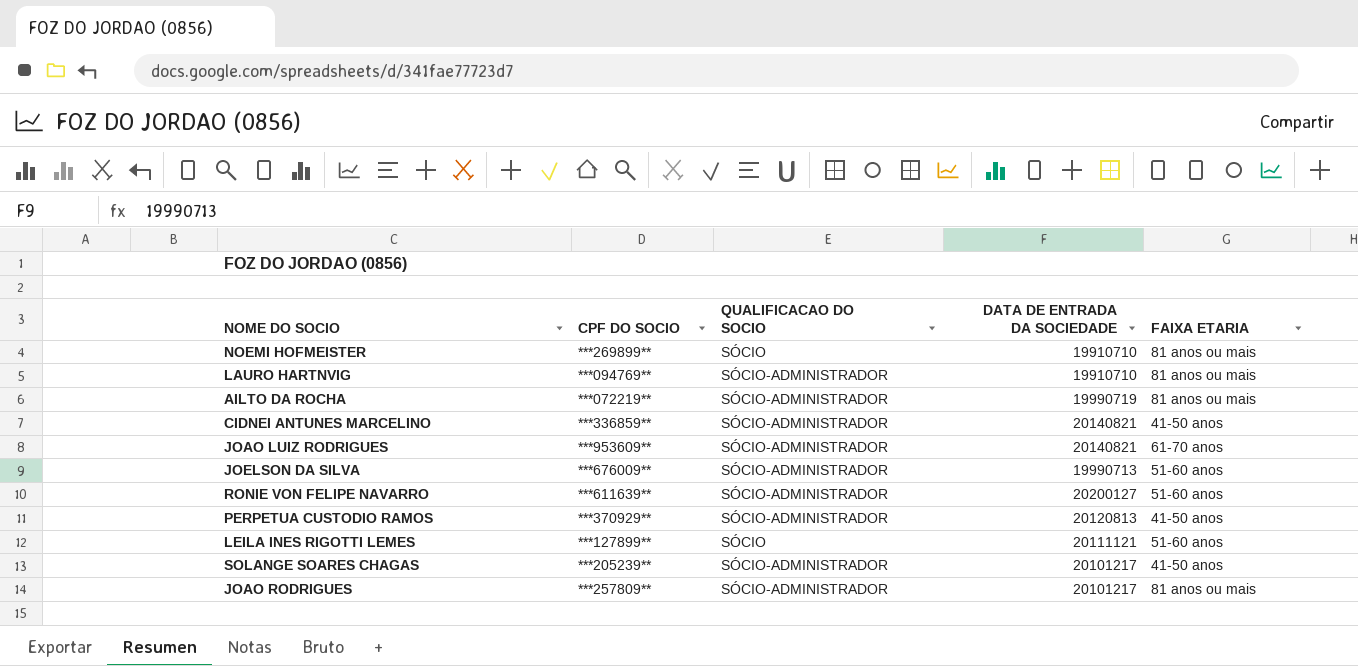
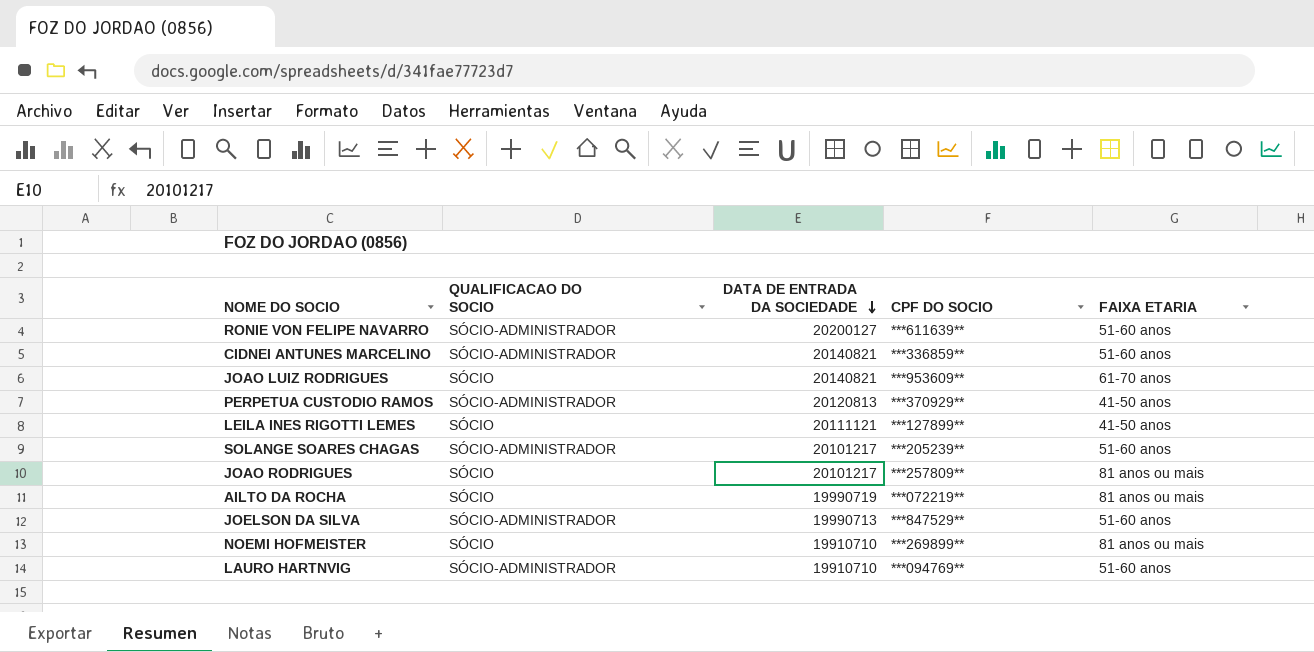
row order: none -> DATA DE ENTRADA DA SOCIEDADE descending
column CPF DO SOCIO | position: 2 -> 4
CIDNEI ANTUNES MARCELINO | FAIXA ETARIA: 41-50 anos -> 51-60 anos
JOAO LUIZ RODRIGUES | QUALIFICACAO DO SOCIO: SÓCIO-ADMINISTRADOR -> SÓCIO
LEILA INES RIGOTTI LEMES | FAIXA ETARIA: 51-60 anos -> 41-50 anos
SOLANGE SOARES CHAGAS | FAIXA ETARIA: 41-50 anos -> 51-60 anos
JOAO RODRIGUES | QUALIFICACAO DO SOCIO: SÓCIO-ADMINISTRADOR -> SÓCIO
AILTO DA ROCHA | QUALIFICACAO DO SOCIO: SÓCIO-ADMINISTRADOR -> SÓCIO
JOELSON DA SILVA | CPF DO SOCIO: ***676009** -> ***847529**
LAURO HARTNVIG | FAIXA ETARIA: 81 anos ou mais -> 51-60 anos

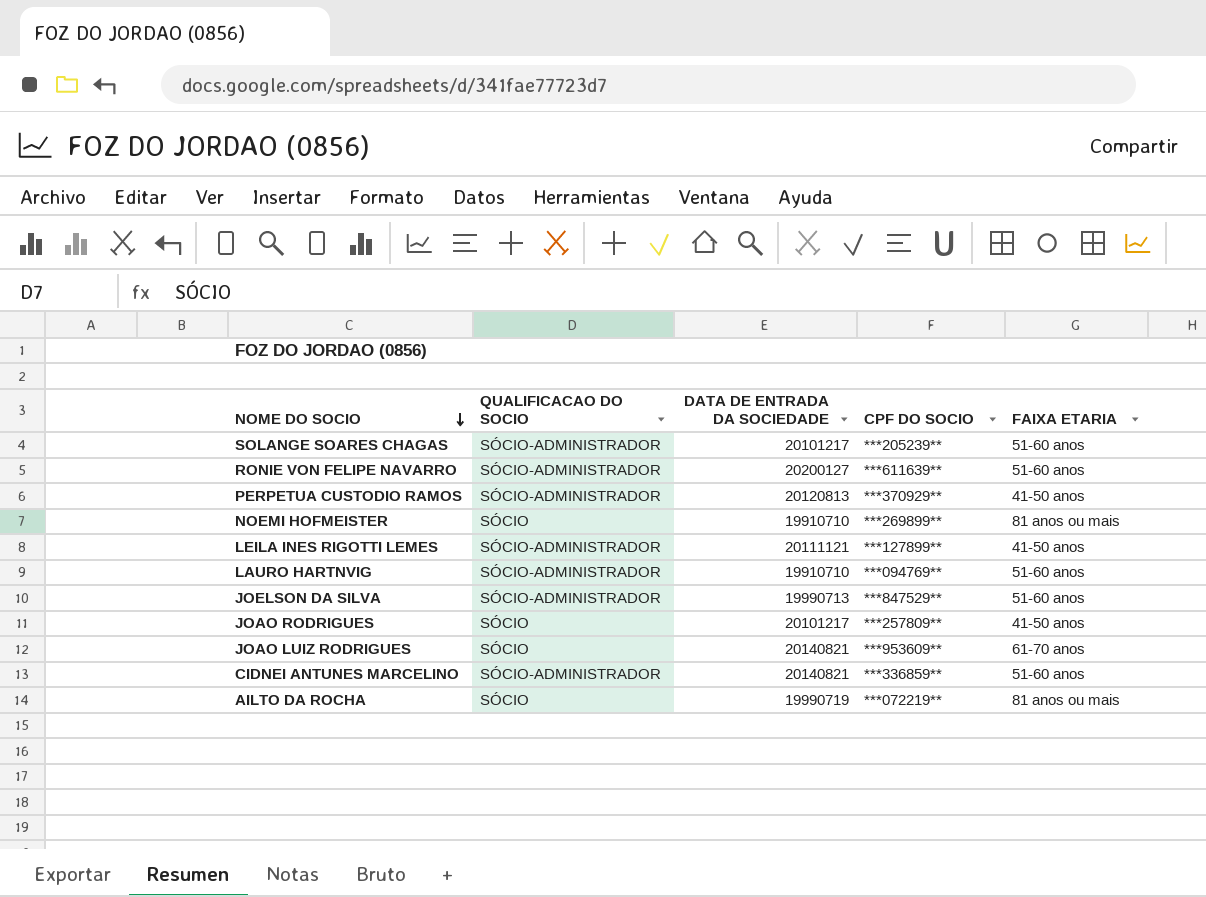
row order: DATA DE ENTRADA DA SOCIEDADE descending -> NOME DO SOCIO descending
LEILA INES RIGOTTI LEMES | QUALIFICACAO DO SOCIO: SÓCIO -> SÓCIO-ADMINISTRADOR
JOAO RODRIGUES | FAIXA ETARIA: 81 anos ou mais -> 41-50 anos

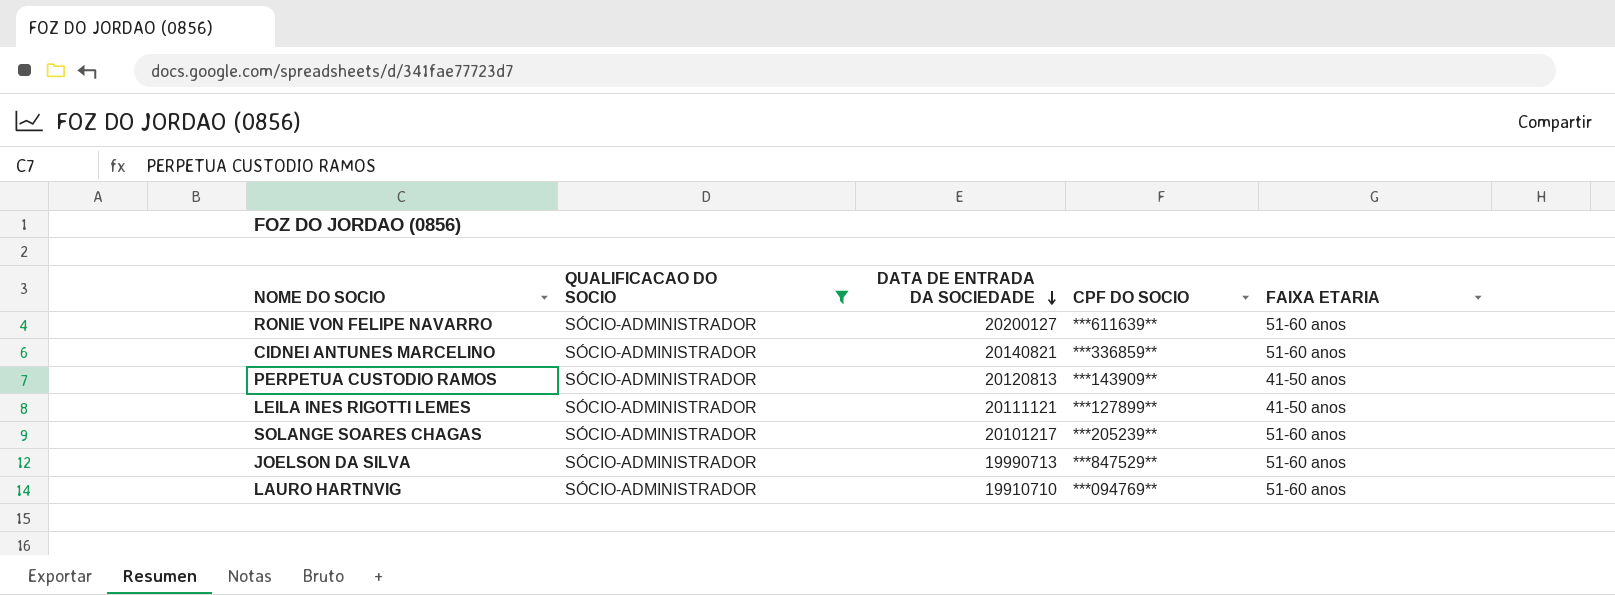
filter: none -> QUALIFICACAO DO SOCIO = SÓCIO-ADMINISTRADOR
row order: NOME DO SOCIO descending -> DATA DE ENTRADA DA SOCIEDADE descending
PERPETUA CUSTODIO RAMOS | CPF DO SOCIO: ***370929** -> ***143909**

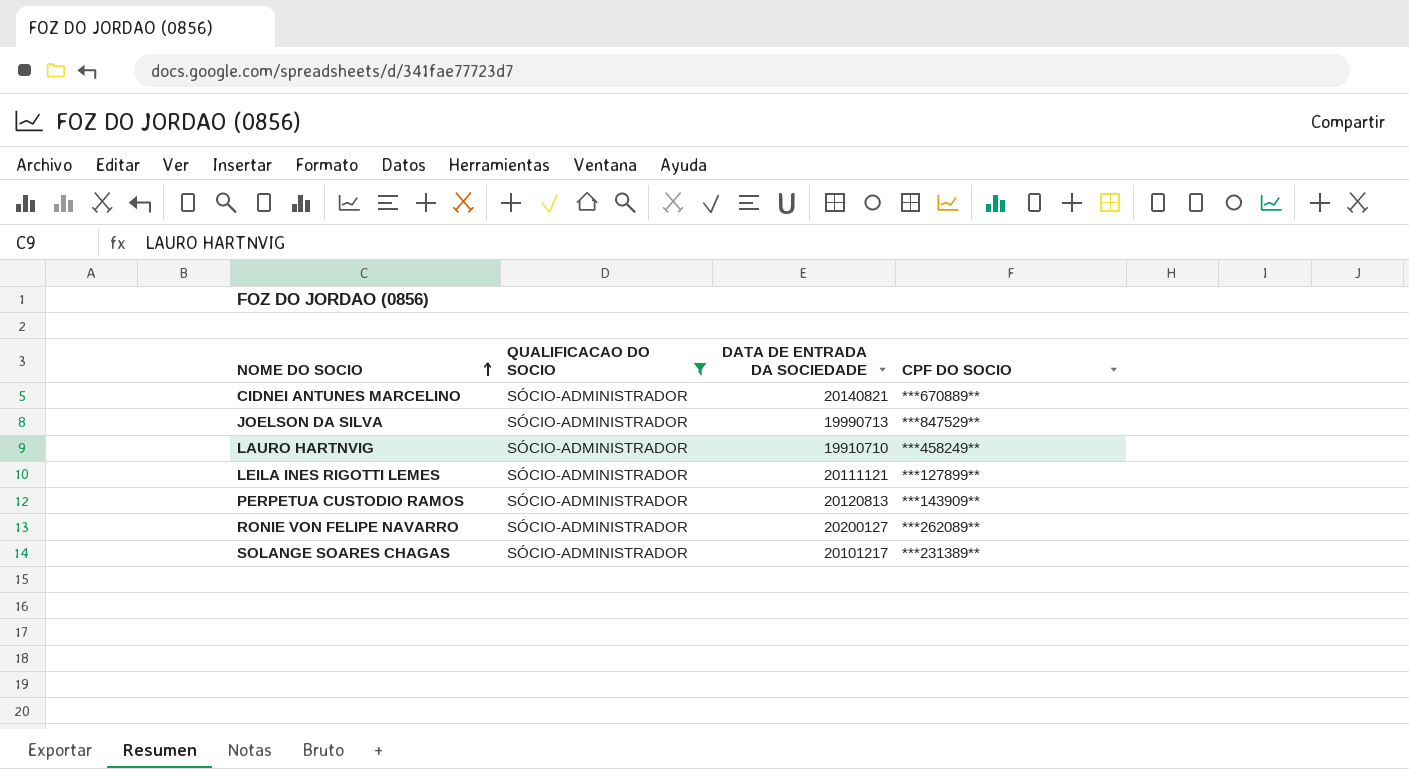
row order: DATA DE ENTRADA DA SOCIEDADE descending -> NOME DO SOCIO ascending
column FAIXA ETARIA | position: 5 -> none
CIDNEI ANTUNES MARCELINO | CPF DO SOCIO: ***336859** -> ***670889**
LAURO HARTNVIG | CPF DO SOCIO: ***094769** -> ***458249**
RONIE VON FELIPE NAVARRO | CPF DO SOCIO: ***611639** -> ***262089**
SOLANGE SOARES CHAGAS | CPF DO SOCIO: ***205239** -> ***231389**

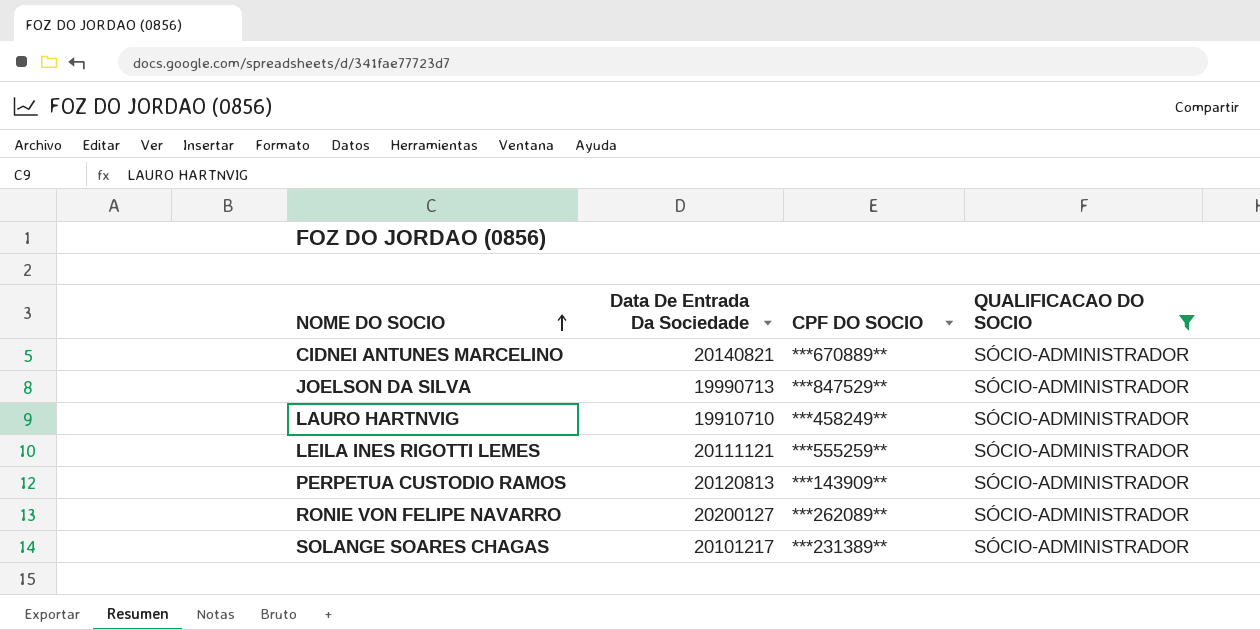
column name: DATA DE ENTRADA DA SOCIEDADE -> Data De Entrada Da Sociedade
column QUALIFICACAO DO SOCIO | position: 2 -> 4
LEILA INES RIGOTTI LEMES | CPF DO SOCIO: ***127899** -> ***555259**

